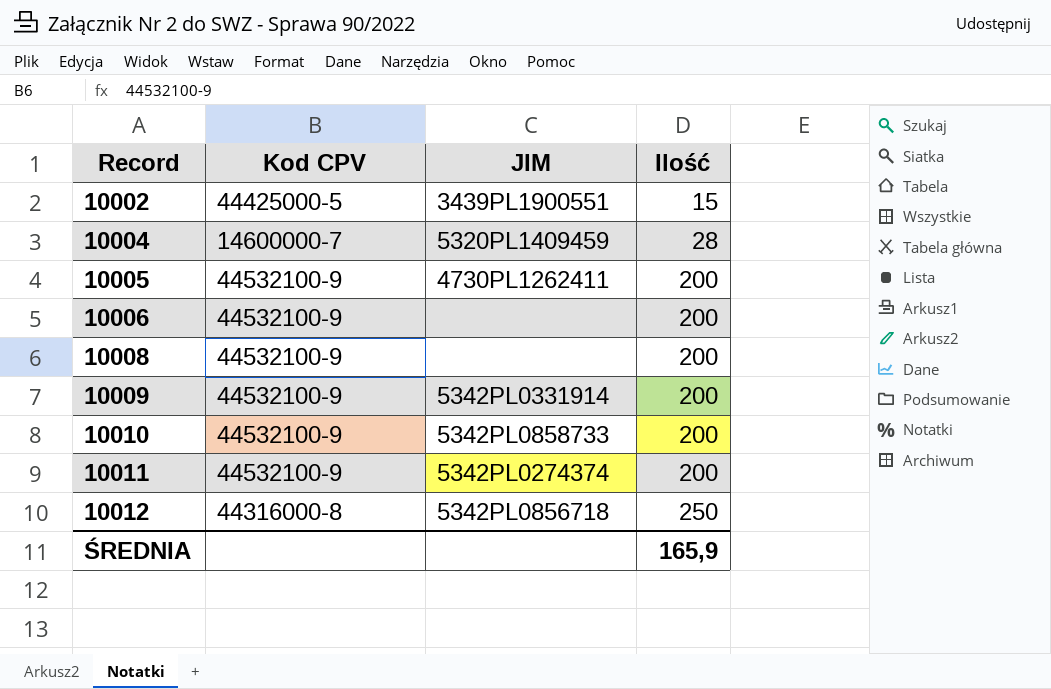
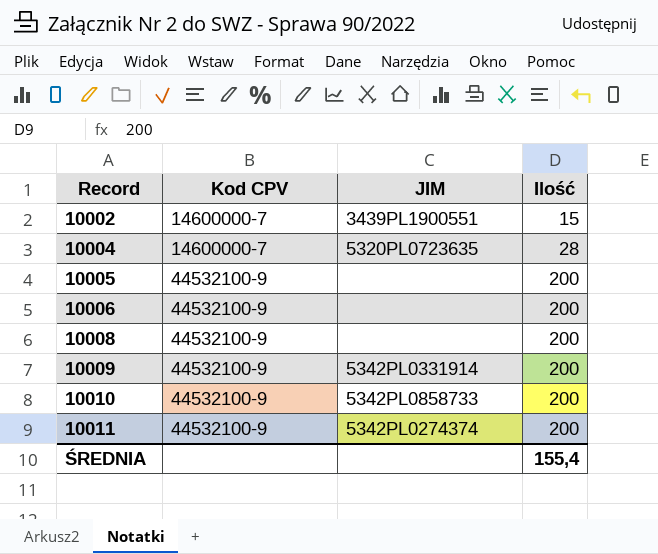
row 10012: 44316000-8 | 5342PL0856718 | 250 -> none
10002 | Kod CPV: 44425000-5 -> 14600000-7
10004 | JIM: 5320PL1409459 -> 5320PL0723635
10005 | JIM: 4730PL1262411 -> none
ŚREDNIA | Ilość: 165,9 -> 155,4

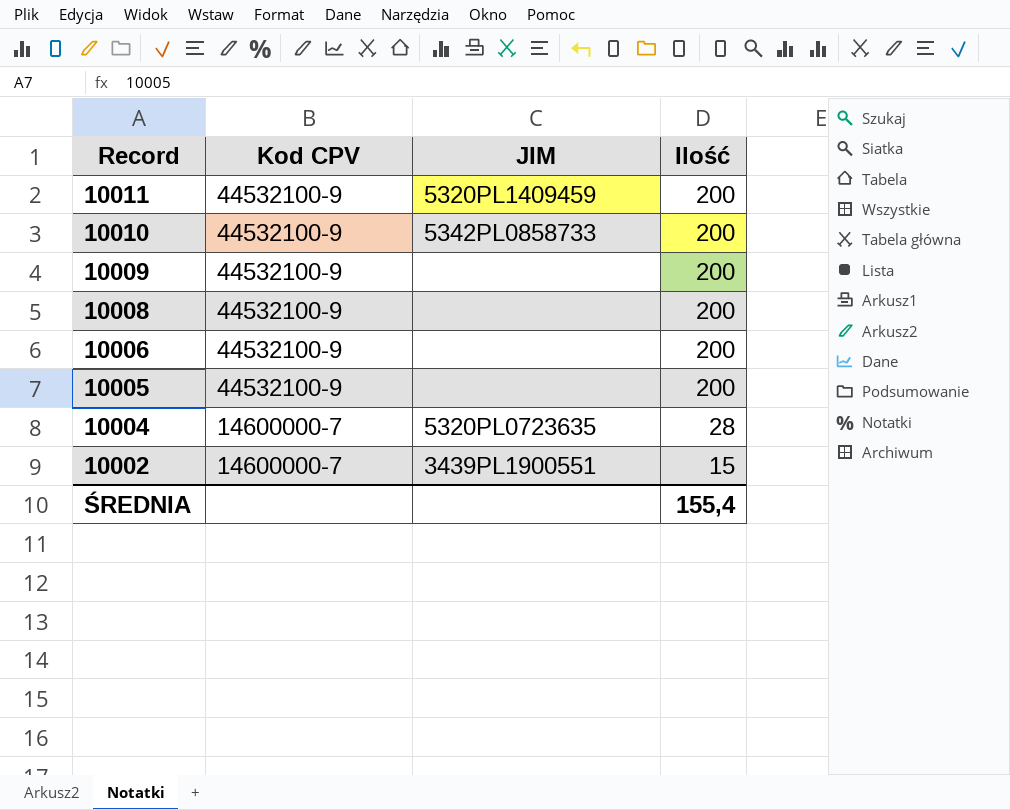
row order: Record ascending -> Record descending
10011 | JIM: 5342PL0274374 -> 5320PL1409459
10009 | JIM: 5342PL0331914 -> none

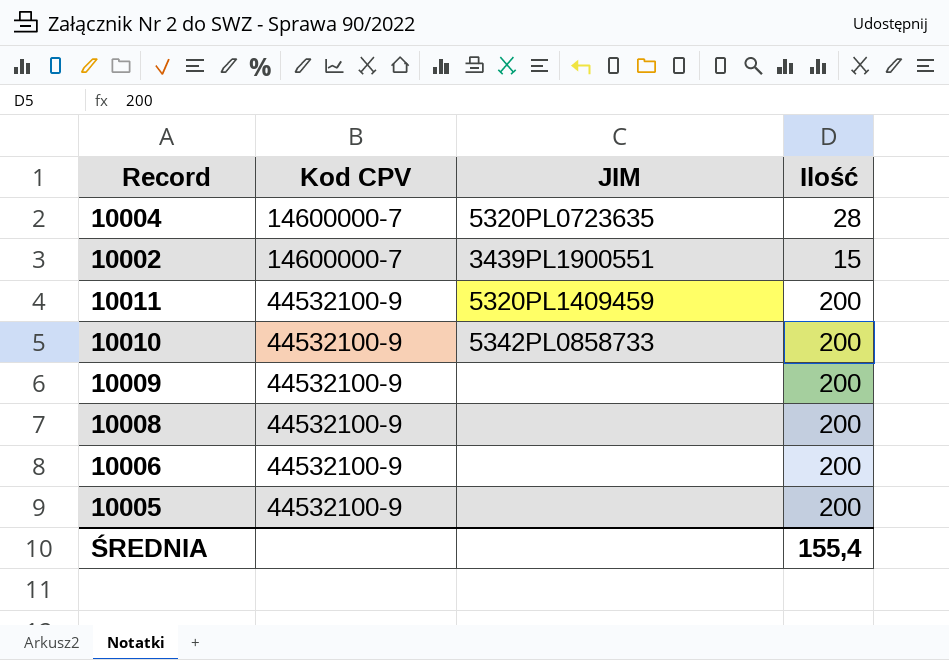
row order: Record descending -> Kod CPV ascending

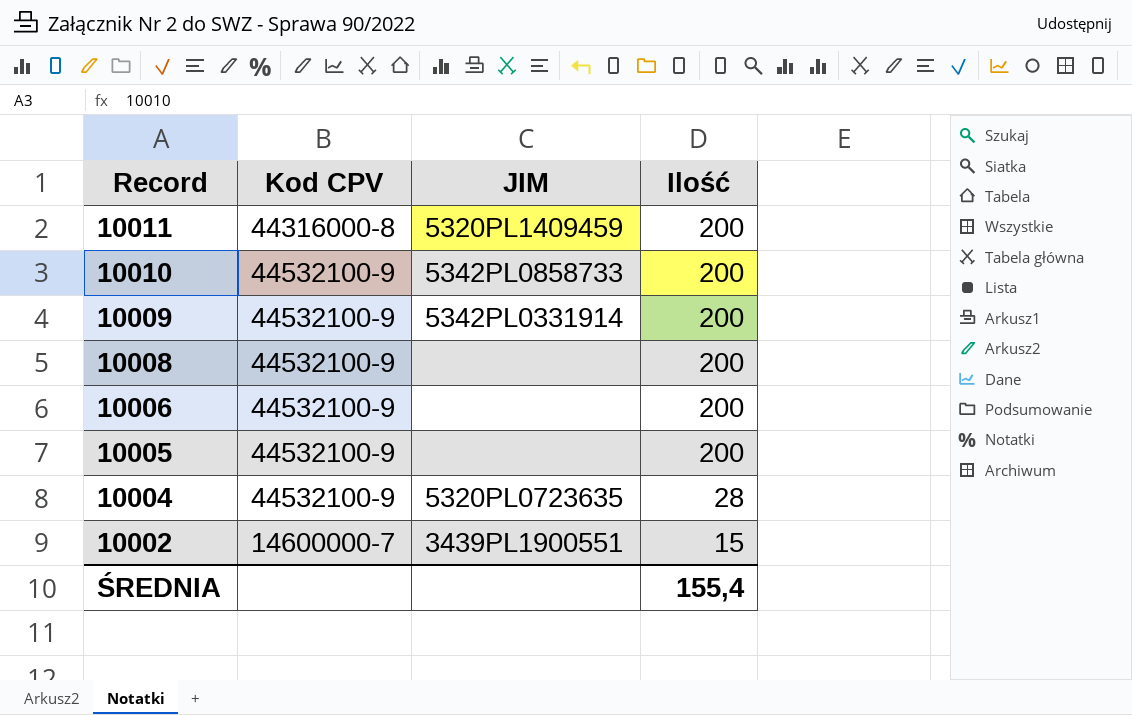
row order: Kod CPV ascending -> Record descending
10011 | Kod CPV: 44532100-9 -> 44316000-8
10009 | JIM: none -> 5342PL0331914
10004 | Kod CPV: 14600000-7 -> 44532100-9

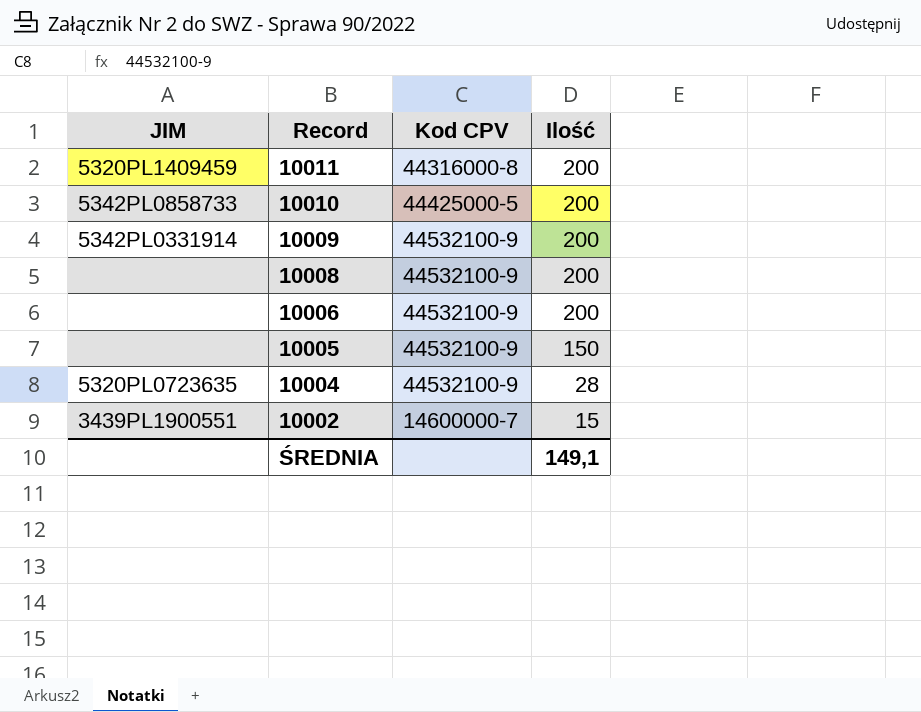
column JIM | position: 3 -> 1
10010 | Kod CPV: 44532100-9 -> 44425000-5
10005 | Ilość: 200 -> 150
ŚREDNIA | Ilość: 155,4 -> 149,1

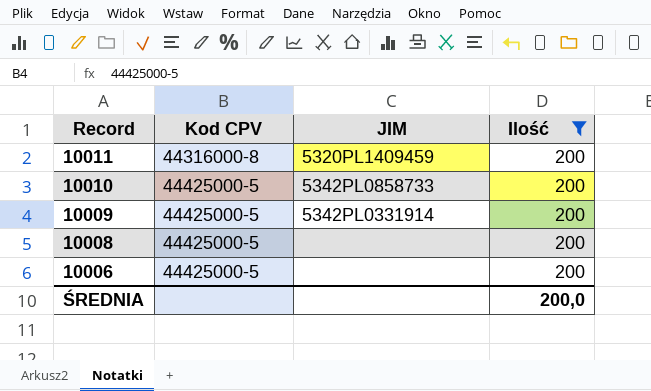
filter: none -> Ilość = 200
column JIM | position: 1 -> 3
10009 | Kod CPV: 44532100-9 -> 44425000-5
10008 | Kod CPV: 44532100-9 -> 44425000-5
10006 | Kod CPV: 44532100-9 -> 44425000-5
ŚREDNIA | Ilość: 149,1 -> 200,0

